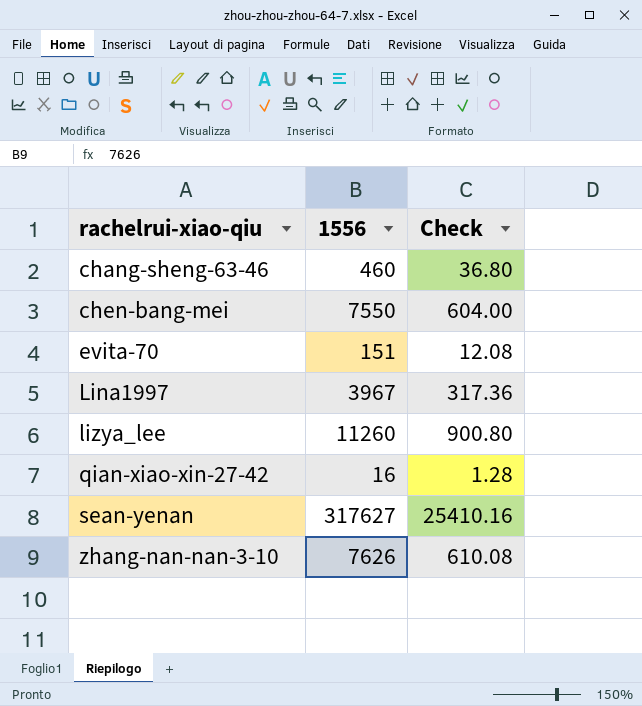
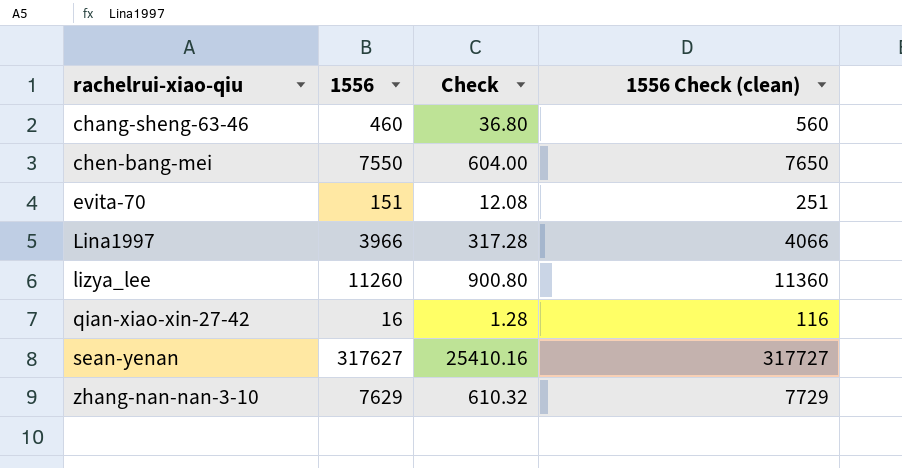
column 1556 Check (clean) | formula: none -> [1556] + 100
Lina1997 | 1556: 3967 -> 3966
Lina1997 | Check: 317.36 -> 317.28
zhang-nan-nan-3-10 | 1556: 7626 -> 7629
zhang-nan-nan-3-10 | Check: 610.08 -> 610.32

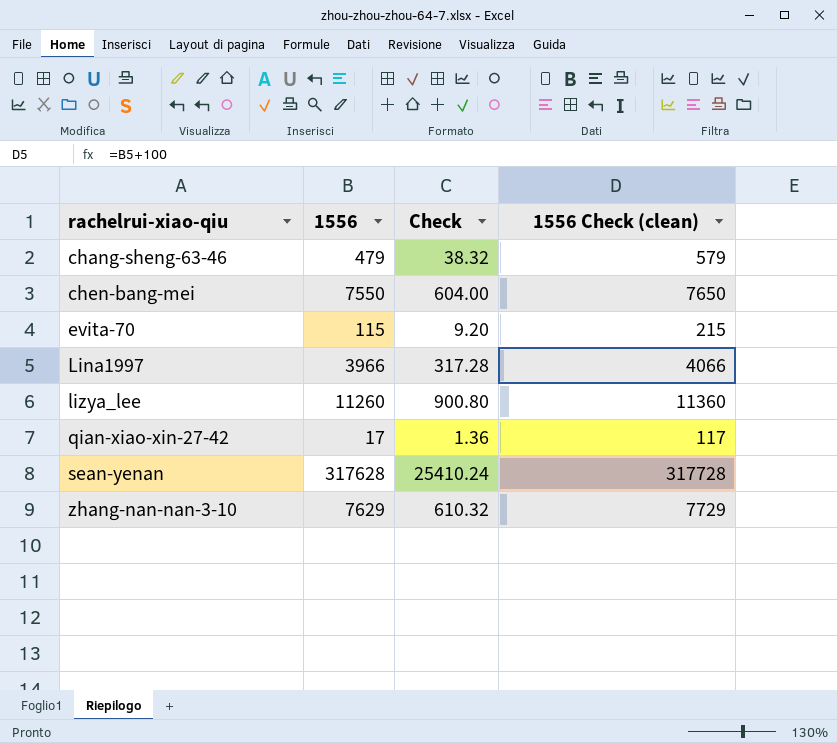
chang-sheng-63-46 | 1556: 460 -> 479
chang-sheng-63-46 | Check: 36.80 -> 38.32
chang-sheng-63-46 | 1556 Check (clean): 560 -> 579
evita-70 | 1556: 151 -> 115
evita-70 | Check: 12.08 -> 9.20
evita-70 | 1556 Check (clean): 251 -> 215
qian-xiao-xin-27-42 | 1556: 16 -> 17
qian-xiao-xin-27-42 | Check: 1.28 -> 1.36
qian-xiao-xin-27-42 | 1556 Check (clean): 116 -> 117
sean-yenan | 1556: 317627 -> 317628
sean-yenan | Check: 25410.16 -> 25410.24
sean-yenan | 1556 Check (clean): 317727 -> 317728

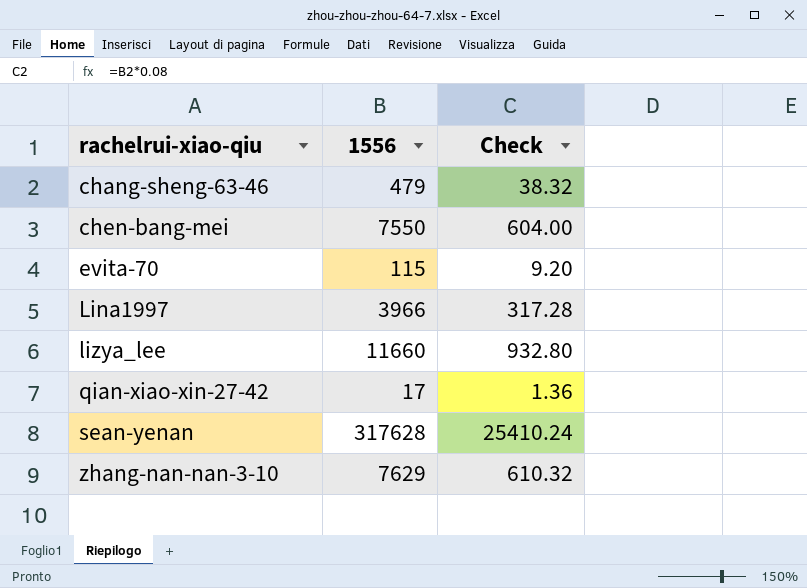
column 1556 Check (clean) | formula: [1556] + 100 -> none
lizya_lee | 1556: 11260 -> 11660
lizya_lee | Check: 900.80 -> 932.80

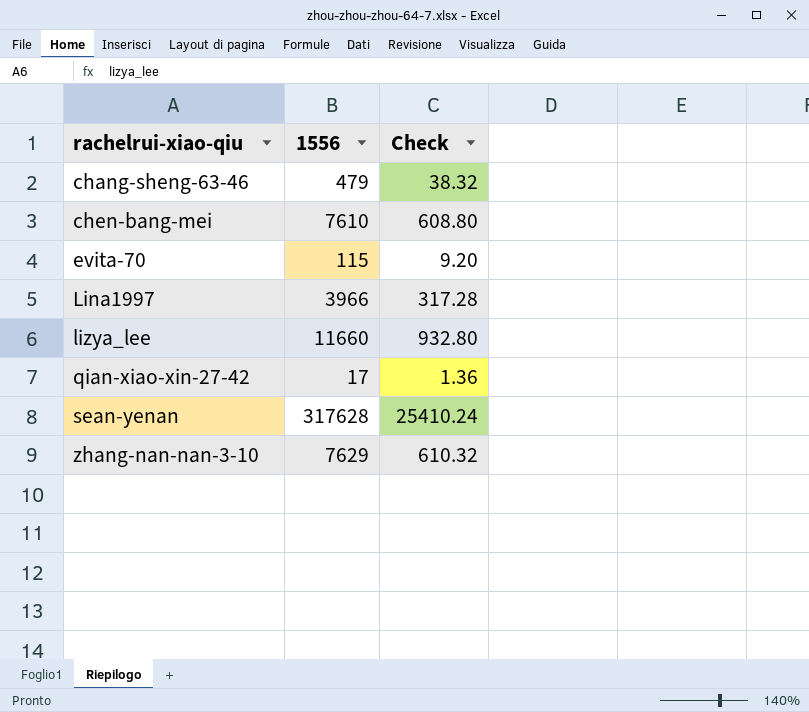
chen-bang-mei | 1556: 7550 -> 7610
chen-bang-mei | Check: 604.00 -> 608.80

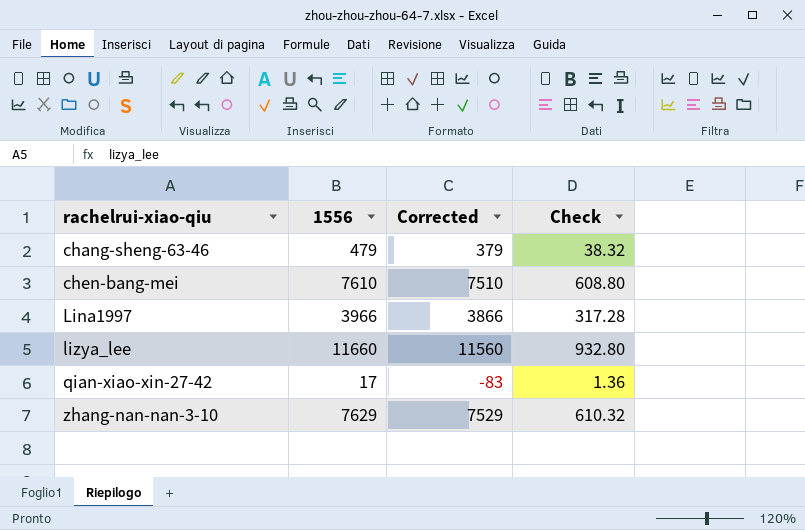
column Corrected | formula: none -> [1556] - 100
row evita-70: 115 | 9.20 -> none
row sean-yenan: 317628 | 25410.24 -> none

